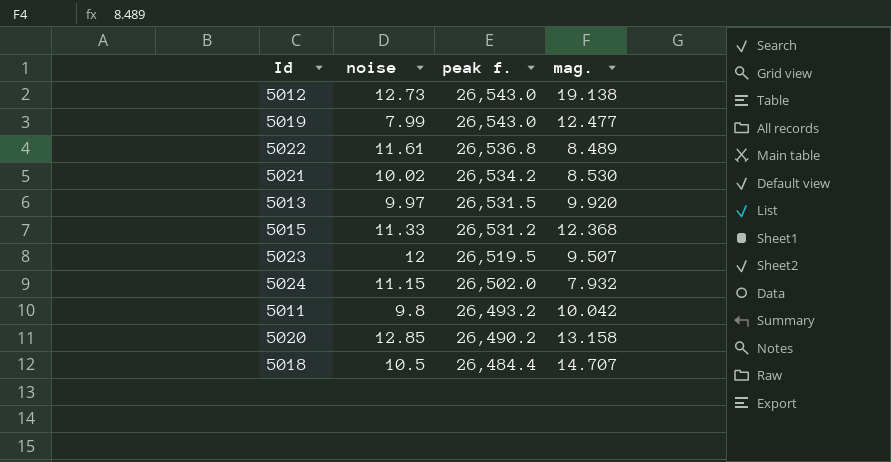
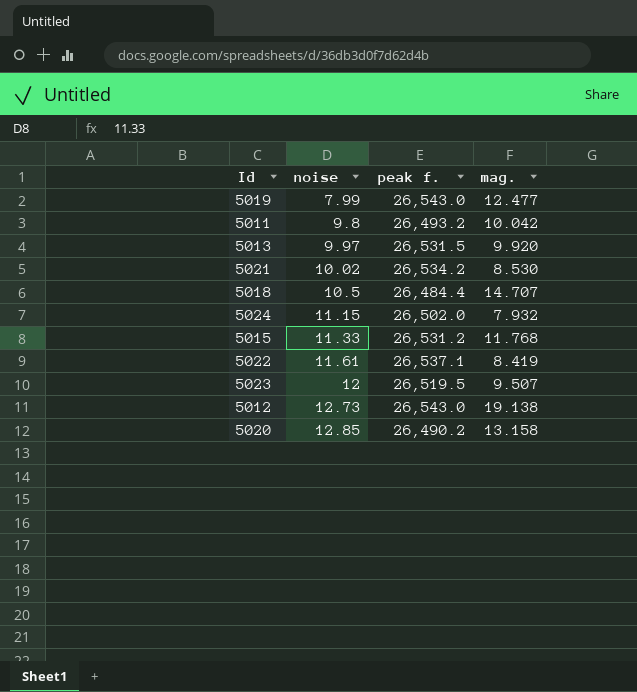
row order: peak f. descending -> noise ascending
5015 | mag.: 12.368 -> 11.768
5022 | peak f.: 26,536.8 -> 26,537.1
5022 | mag.: 8.489 -> 8.419

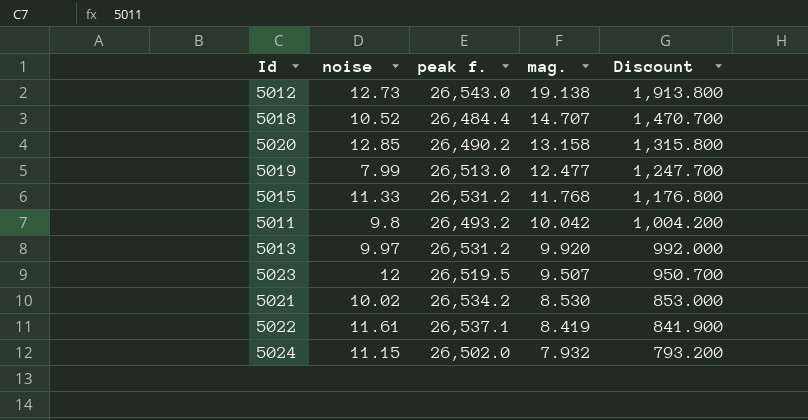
row order: noise ascending -> mag. descending
column Discount | formula: none -> [mag.] * 100
5018 | noise: 10.5 -> 10.52
5019 | peak f.: 26,543.0 -> 26,513.0
5013 | peak f.: 26,531.5 -> 26,531.2

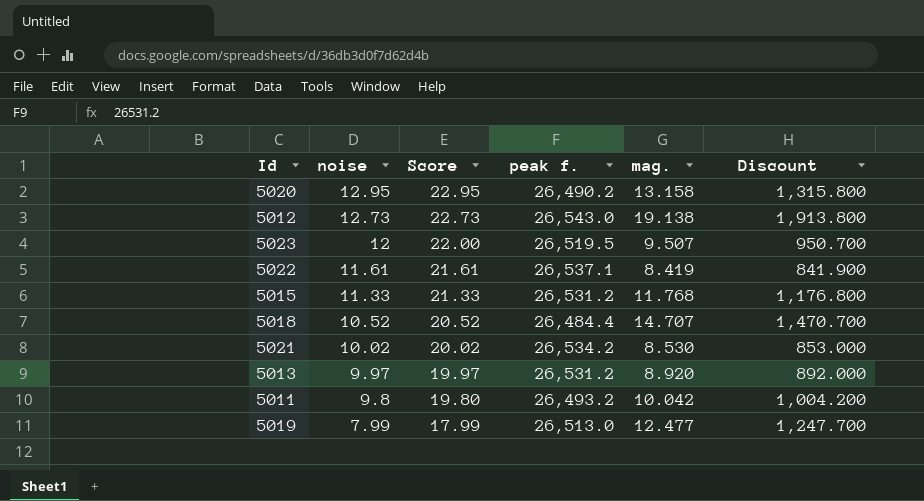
row order: mag. descending -> noise descending
column Score | formula: none -> [noise] + 10
row 5024: 11.15 | 26,502.0 | 7.932 | 793.200 -> none
5020 | noise: 12.85 -> 12.95
5013 | mag.: 9.920 -> 8.920
5013 | Discount: 992.000 -> 892.000

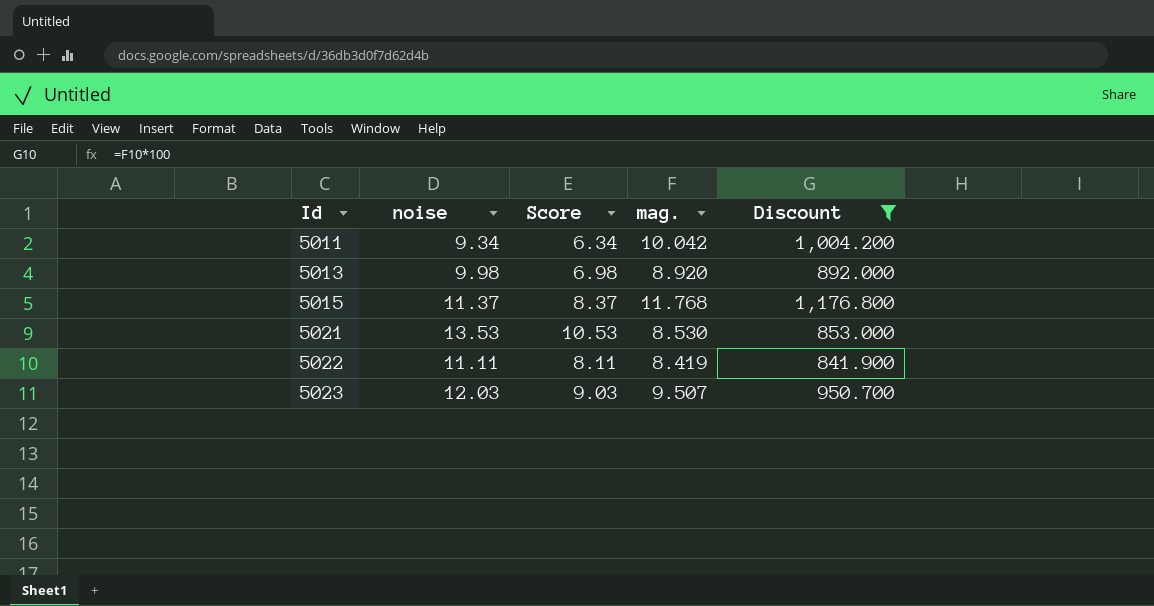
filter: none -> Discount <= 1,176.800
row order: noise descending -> Id ascending
column peak f. | position: 4 -> none
column Score | formula: [noise] + 10 -> [noise] - 3
5011 | noise: 9.8 -> 9.34
5013 | noise: 9.97 -> 9.98
5015 | noise: 11.33 -> 11.37
5021 | noise: 10.02 -> 13.53
5022 | noise: 11.61 -> 11.11
5023 | noise: 12 -> 12.03

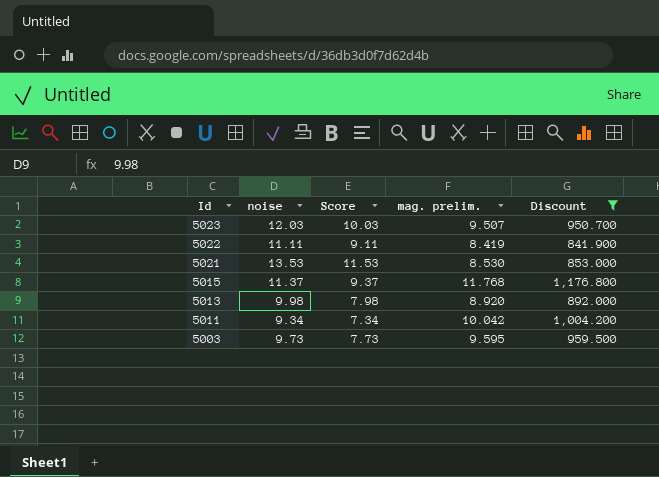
row order: Id ascending -> Id descending
column Score | formula: [noise] - 3 -> [noise] - 2
column name: mag. -> mag. prelim.
row 5003: none -> 9.73 | 7.73 | 9.595 | 959.500

